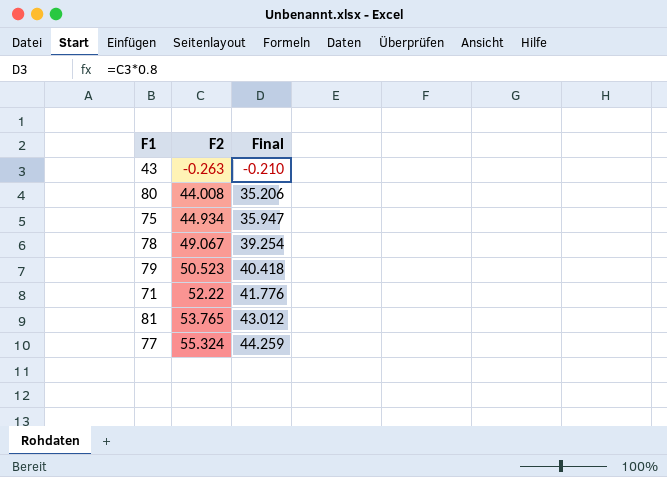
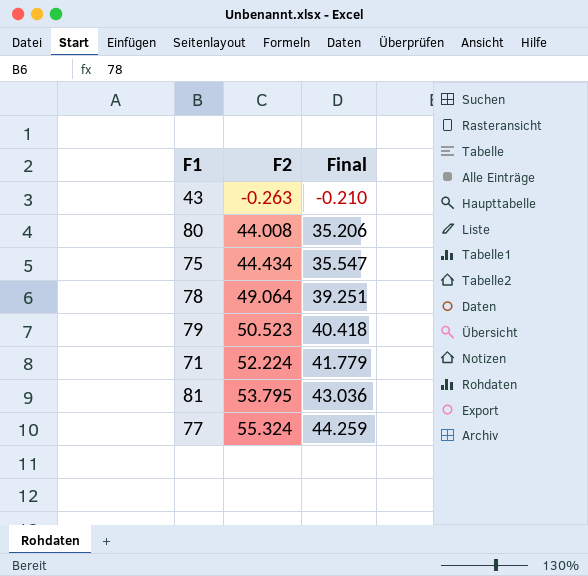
75 | F2: 44.934 -> 44.434
75 | Final: 35.947 -> 35.547
78 | F2: 49.067 -> 49.064
78 | Final: 39.254 -> 39.251
71 | F2: 52.22 -> 52.224
71 | Final: 41.776 -> 41.779
81 | F2: 53.765 -> 53.795
81 | Final: 43.012 -> 43.036

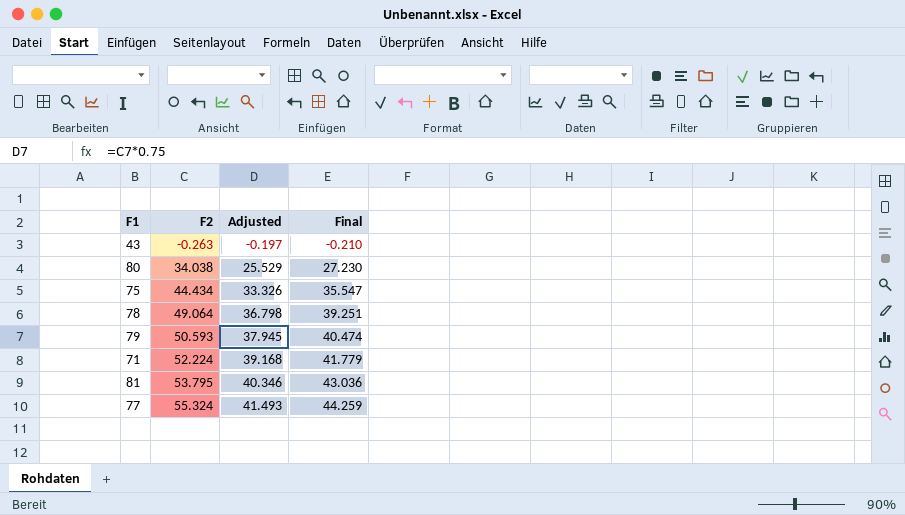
column Adjusted | formula: none -> [F2] * 0.75
80 | F2: 44.008 -> 34.038
80 | Final: 35.206 -> 27.230
79 | F2: 50.523 -> 50.593
79 | Final: 40.418 -> 40.474

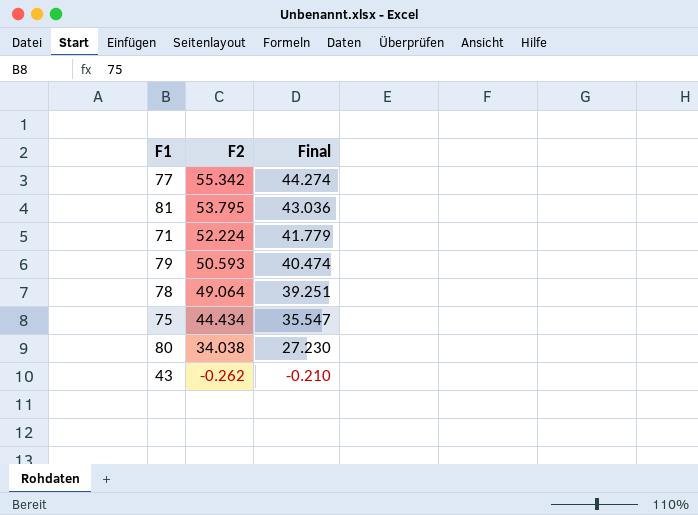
row order: F2 ascending -> F2 descending
column Adjusted | formula: [F2] * 0.75 -> none
77 | F2: 55.324 -> 55.342
77 | Final: 44.259 -> 44.274
43 | F2: -0.263 -> -0.262

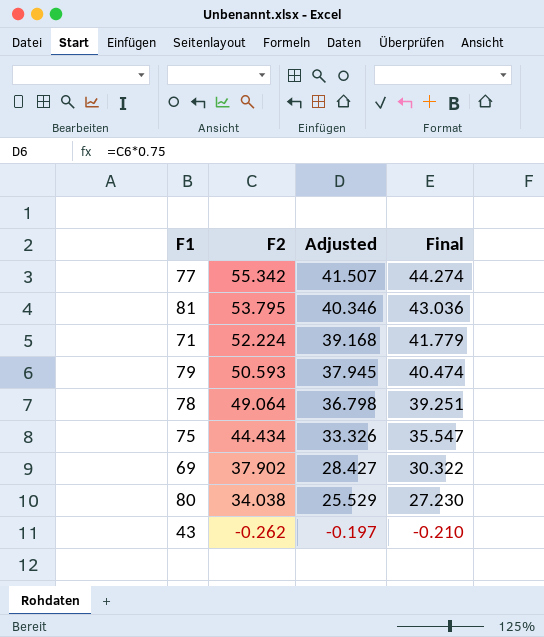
column Adjusted | formula: none -> [F2] * 0.75
row 69: none -> 37.902 | 28.427 | 30.322

